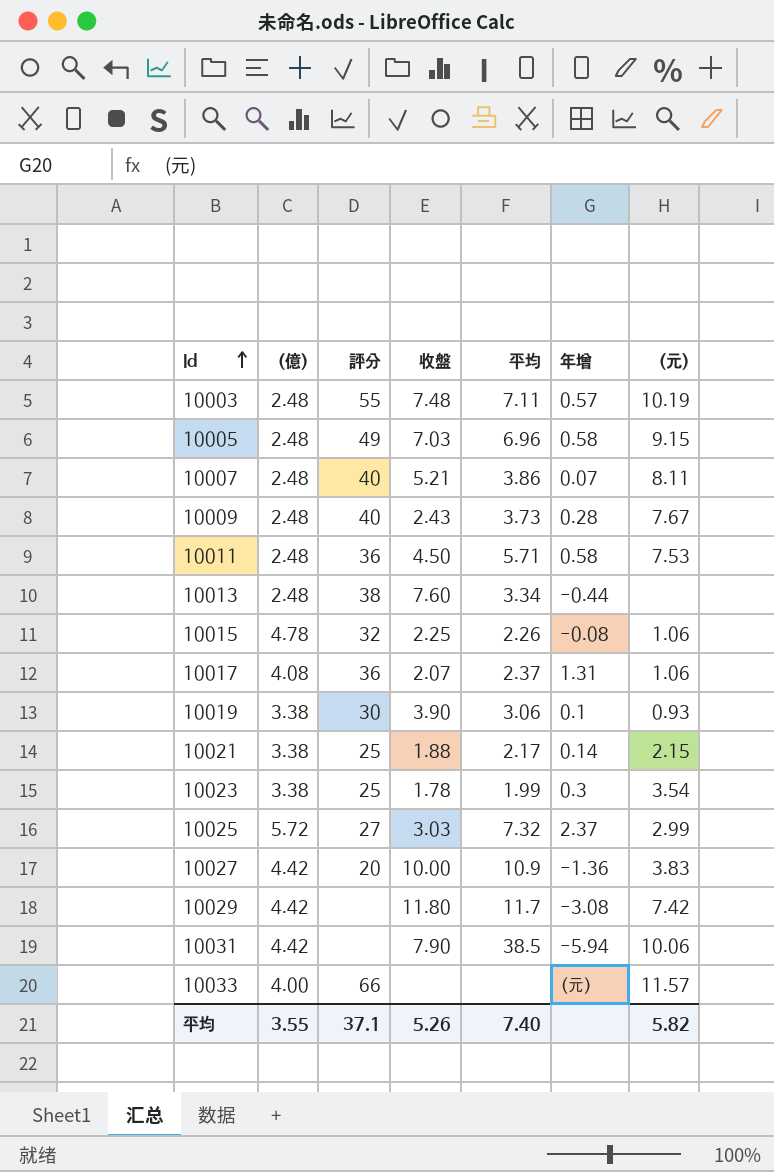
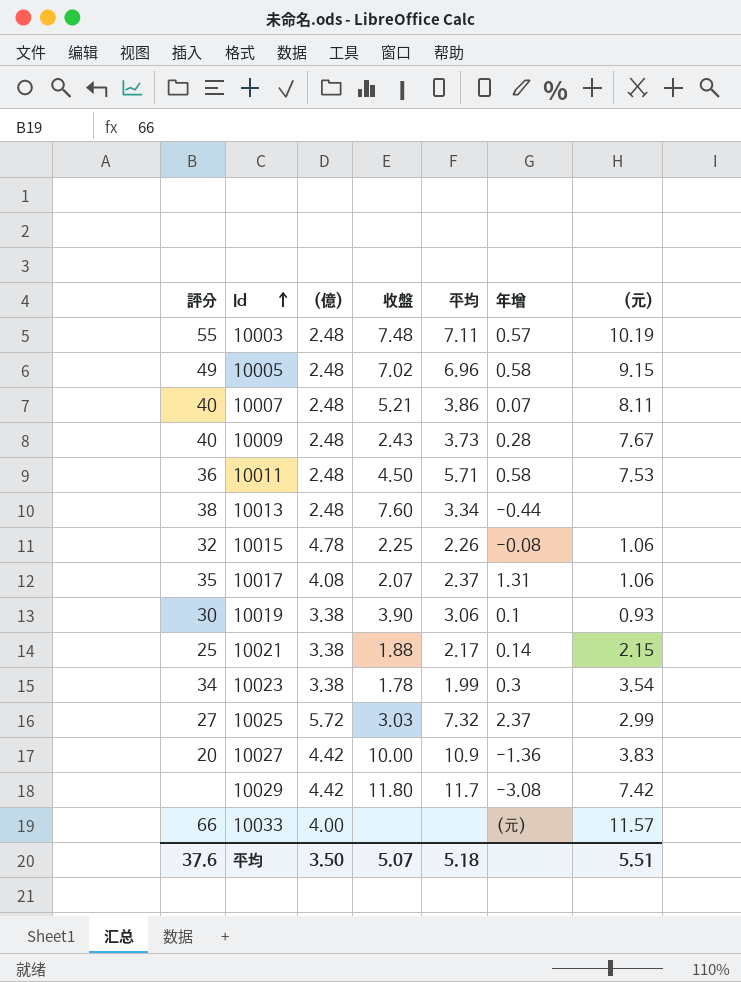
column 評分 | position: 3 -> 1
row 10031: 4.42 | none | 7.90 | 38.5 | -5.94 | 10.06 -> none
10005 | 收盤: 7.03 -> 7.02
10017 | 評分: 36 -> 35
10023 | 評分: 25 -> 34
平均 | 評分: 37.1 -> 37.6
平均 | (億): 3.55 -> 3.50
平均 | 收盤: 5.26 -> 5.07
平均 | 平均: 7.40 -> 5.18
平均 | (元): 5.82 -> 5.51

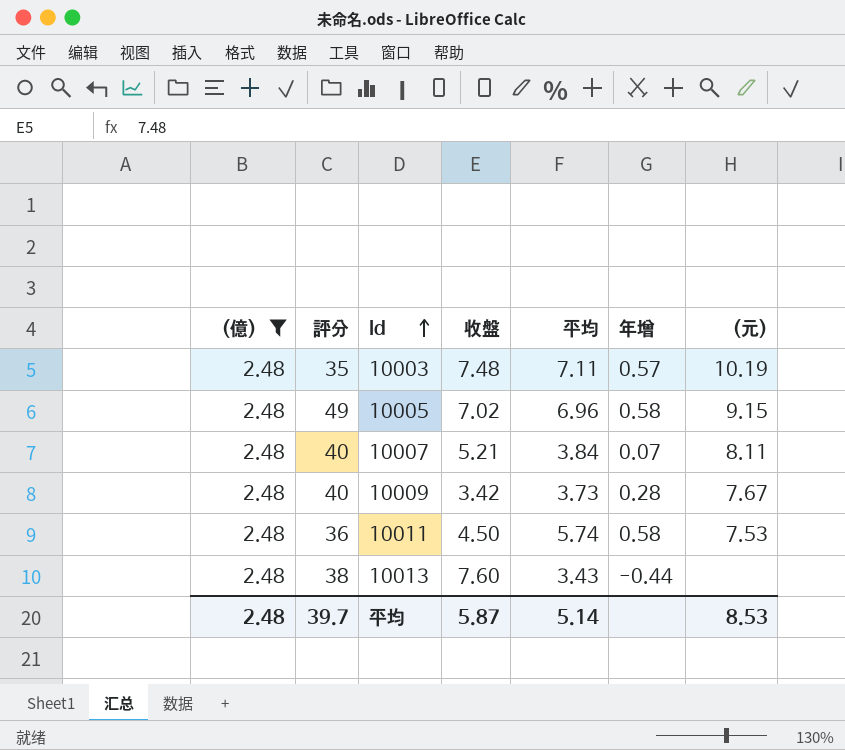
filter: none -> (億) = 2.48
column (億) | position: 3 -> 1
10003 | 評分: 55 -> 35
10007 | 平均: 3.86 -> 3.84
10009 | 收盤: 2.43 -> 3.42
10011 | 平均: 5.71 -> 5.74
10013 | 平均: 3.34 -> 3.43
平均 | (億): 3.50 -> 2.48
平均 | 評分: 37.6 -> 39.7
平均 | 收盤: 5.07 -> 5.87
平均 | 平均: 5.18 -> 5.14
平均 | (元): 5.51 -> 8.53

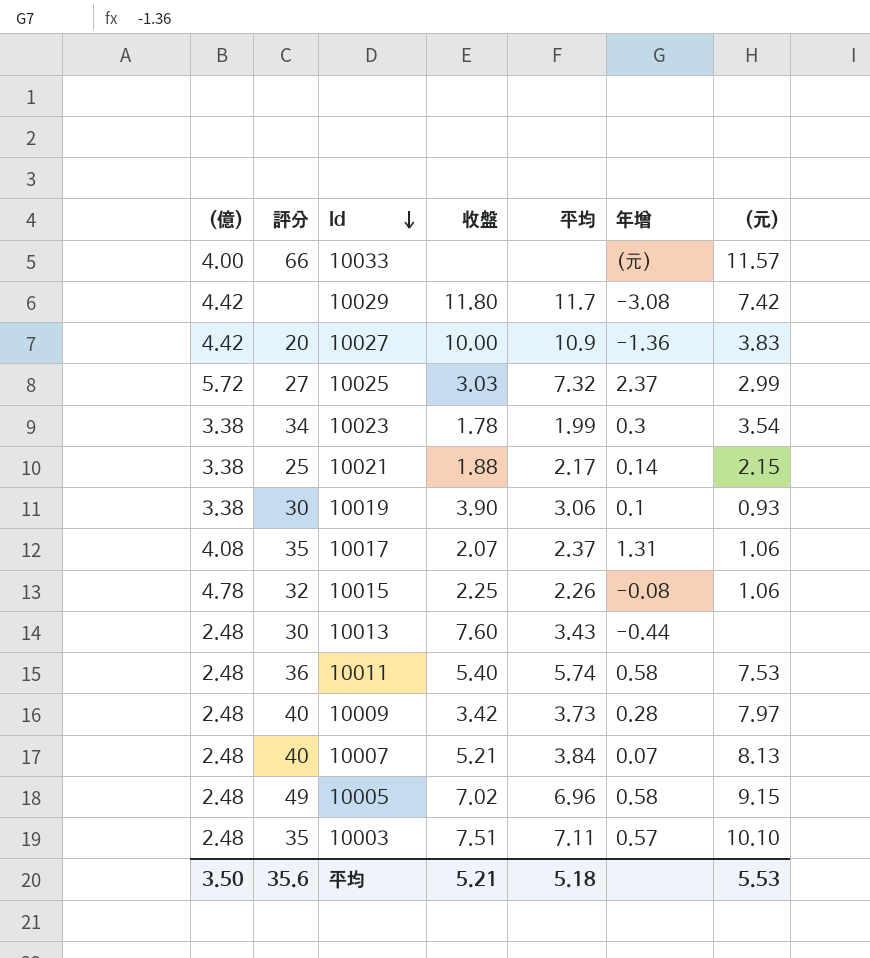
filter: (億) = 2.48 -> none
row order: Id ascending -> Id descending
10013 | 評分: 38 -> 30
10011 | 收盤: 4.50 -> 5.40
10009 | (元): 7.67 -> 7.97
10007 | (元): 8.11 -> 8.13
10003 | 收盤: 7.48 -> 7.51
10003 | (元): 10.19 -> 10.10
平均 | (億): 2.48 -> 3.50
平均 | 評分: 39.7 -> 35.6
平均 | 收盤: 5.87 -> 5.21
平均 | 平均: 5.14 -> 5.18
平均 | (元): 8.53 -> 5.53

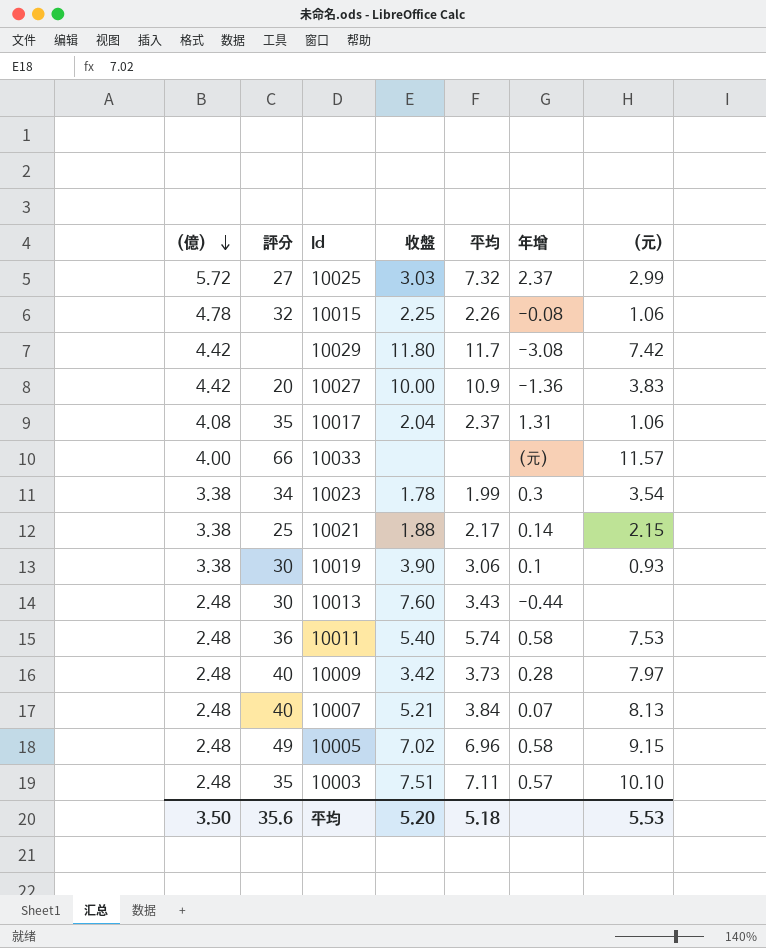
row order: Id descending -> (億) descending
10017 | 收盤: 2.07 -> 2.04
平均 | 收盤: 5.21 -> 5.20

